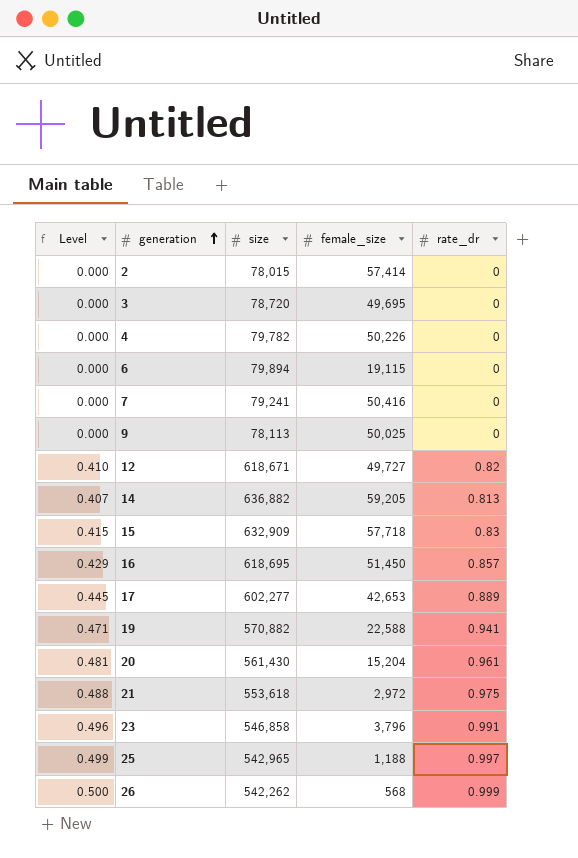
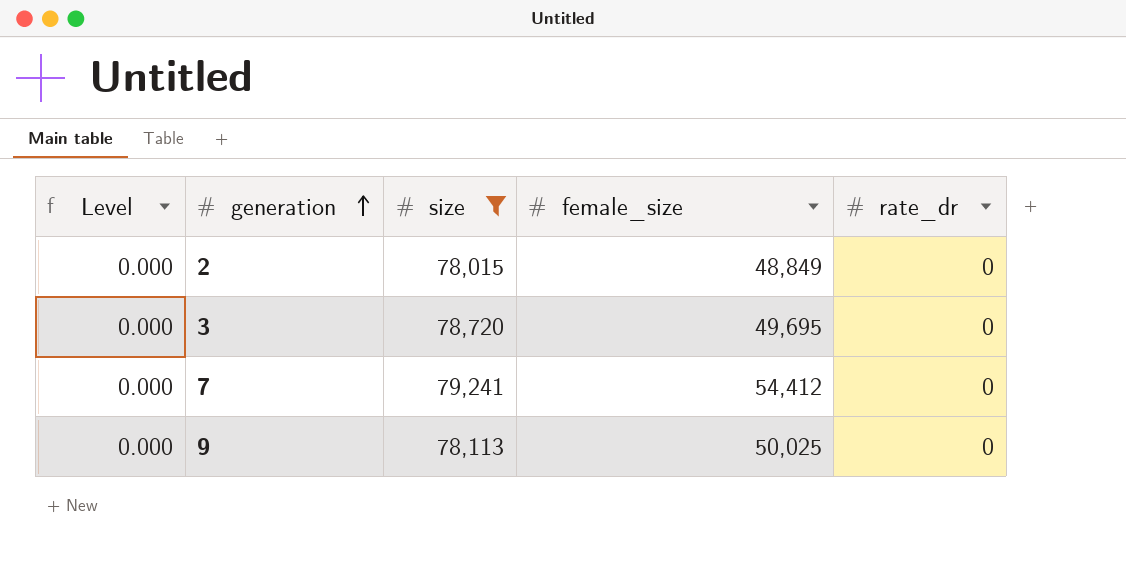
filter: none -> size <= 79,241
2 | female_size: 57,414 -> 48,849
7 | female_size: 50,416 -> 54,412

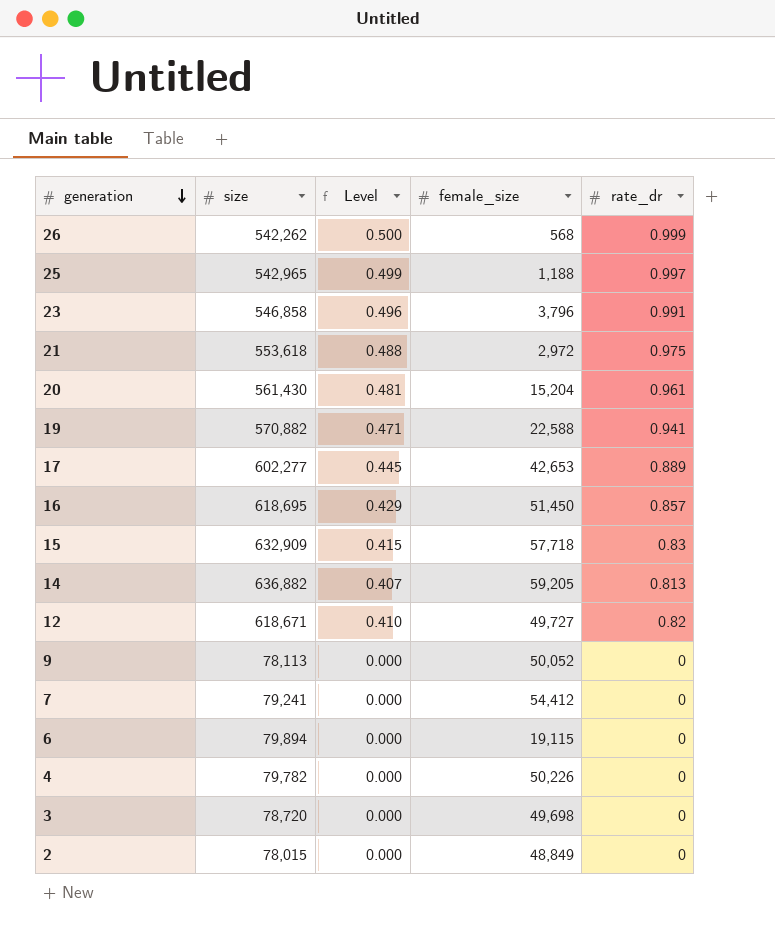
filter: size <= 79,241 -> none
row order: generation ascending -> generation descending
column Level | position: 1 -> 3
9 | female_size: 50,025 -> 50,052
3 | female_size: 49,695 -> 49,698

